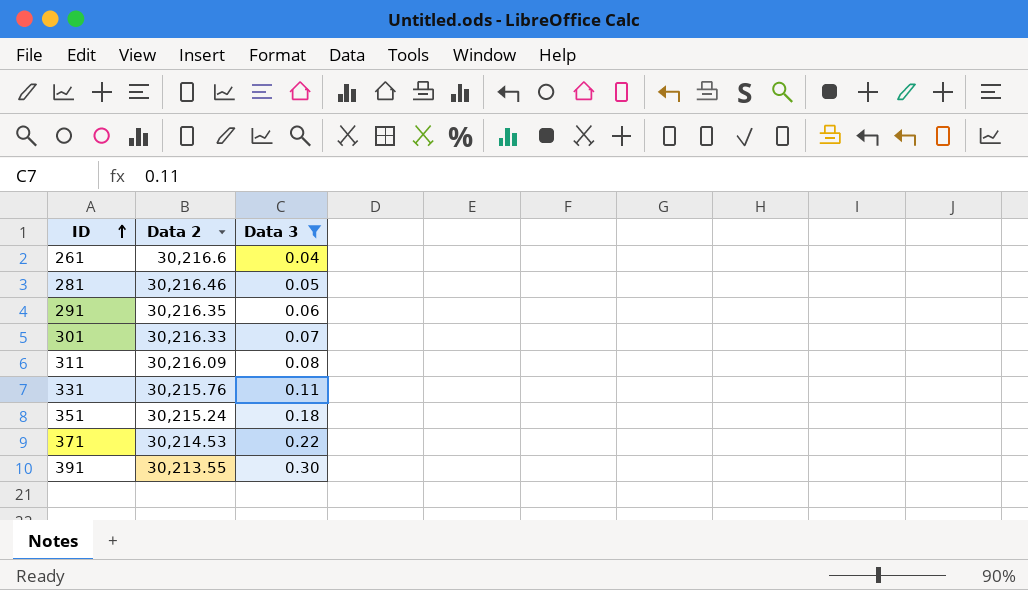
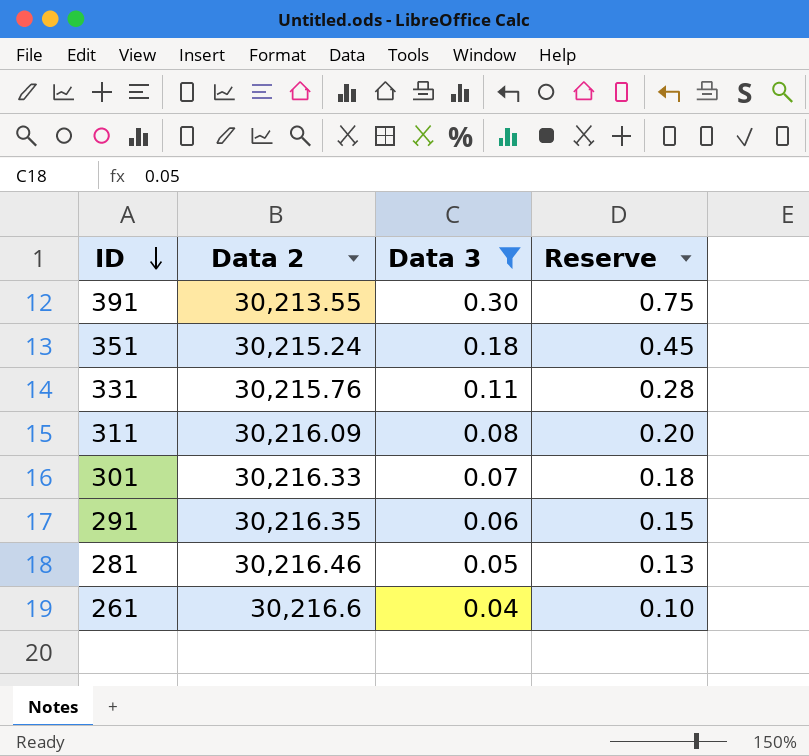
row order: ID ascending -> ID descending
column Reserve | formula: none -> [Data 3] * 2.5
row 371: 30,214.53 | 0.22 -> none

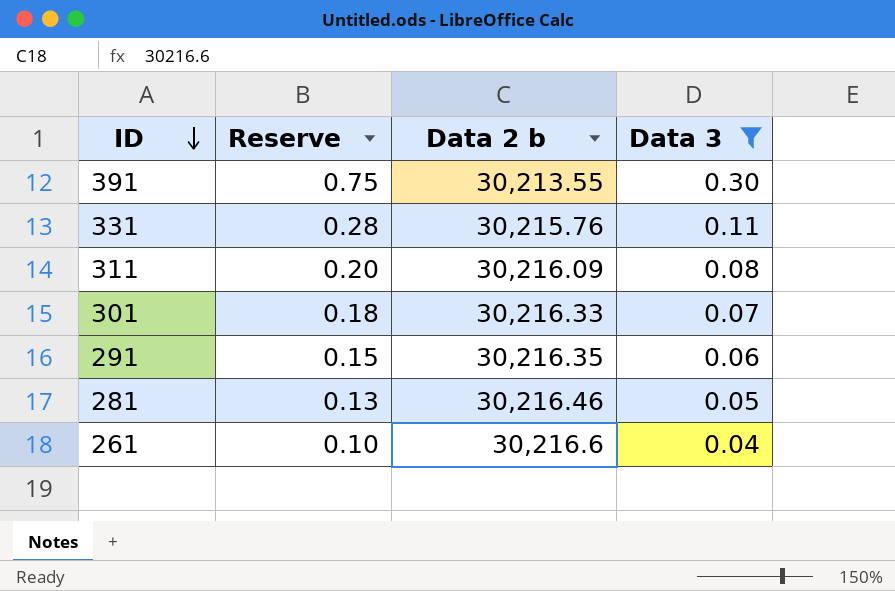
column Reserve | position: 4 -> 2
column name: Data 2 -> Data 2 b
row 351: 30,215.24 | 0.18 | 0.45 -> none

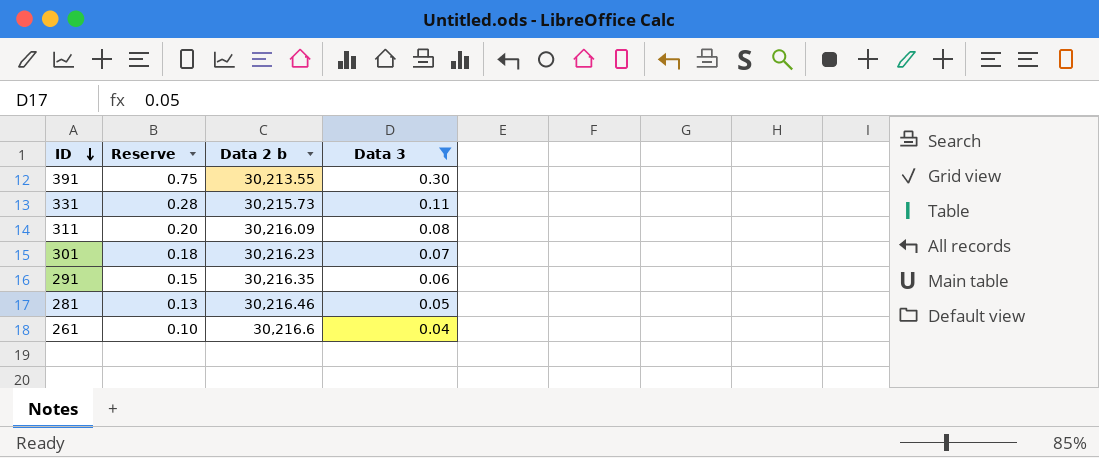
331 | Data 2 b: 30,215.76 -> 30,215.73
301 | Data 2 b: 30,216.33 -> 30,216.23

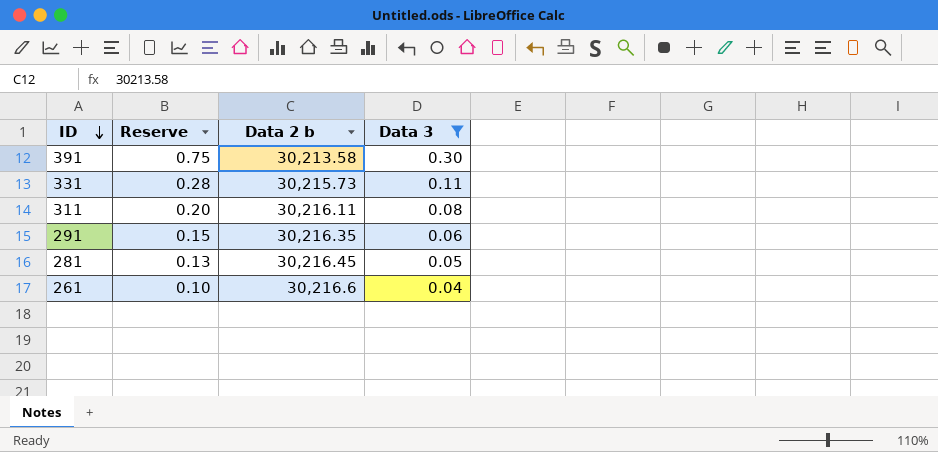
row 301: 0.18 | 30,216.23 | 0.07 -> none
391 | Data 2 b: 30,213.55 -> 30,213.58
311 | Data 2 b: 30,216.09 -> 30,216.11
281 | Data 2 b: 30,216.46 -> 30,216.45

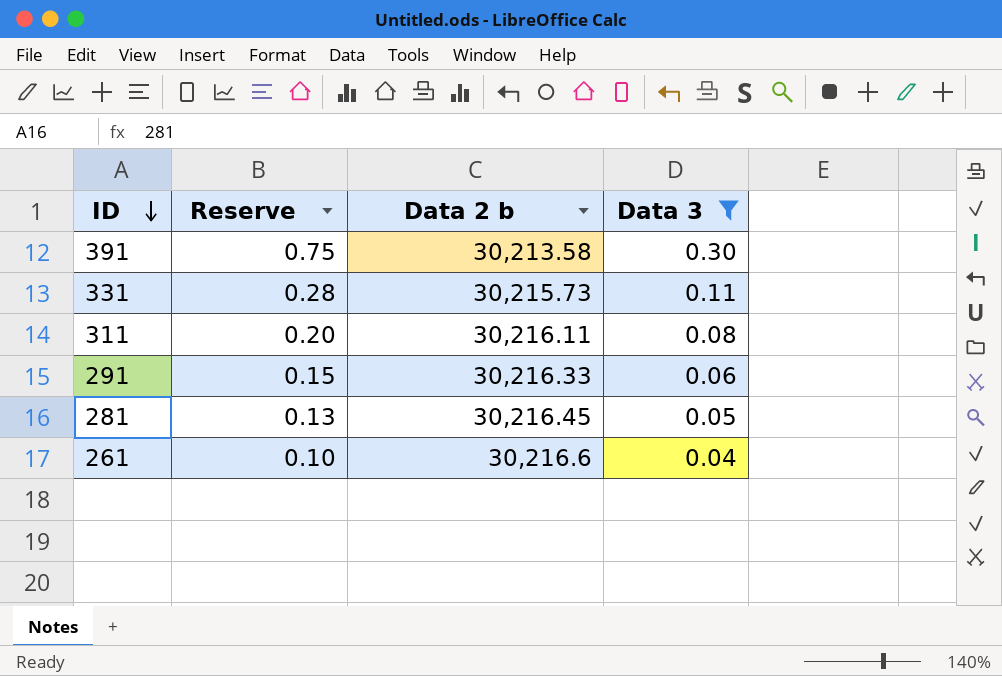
291 | Data 2 b: 30,216.35 -> 30,216.33

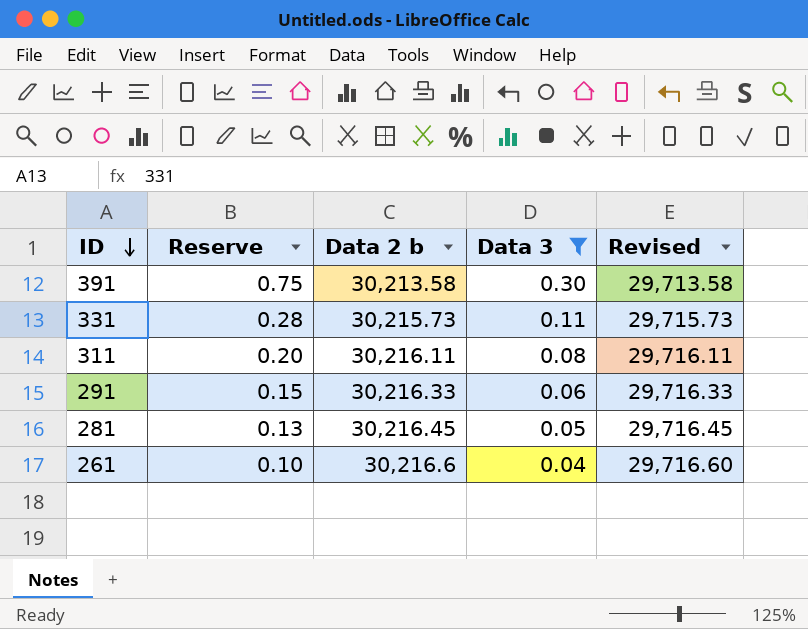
column Revised | formula: none -> [Data 2 b] - 500

